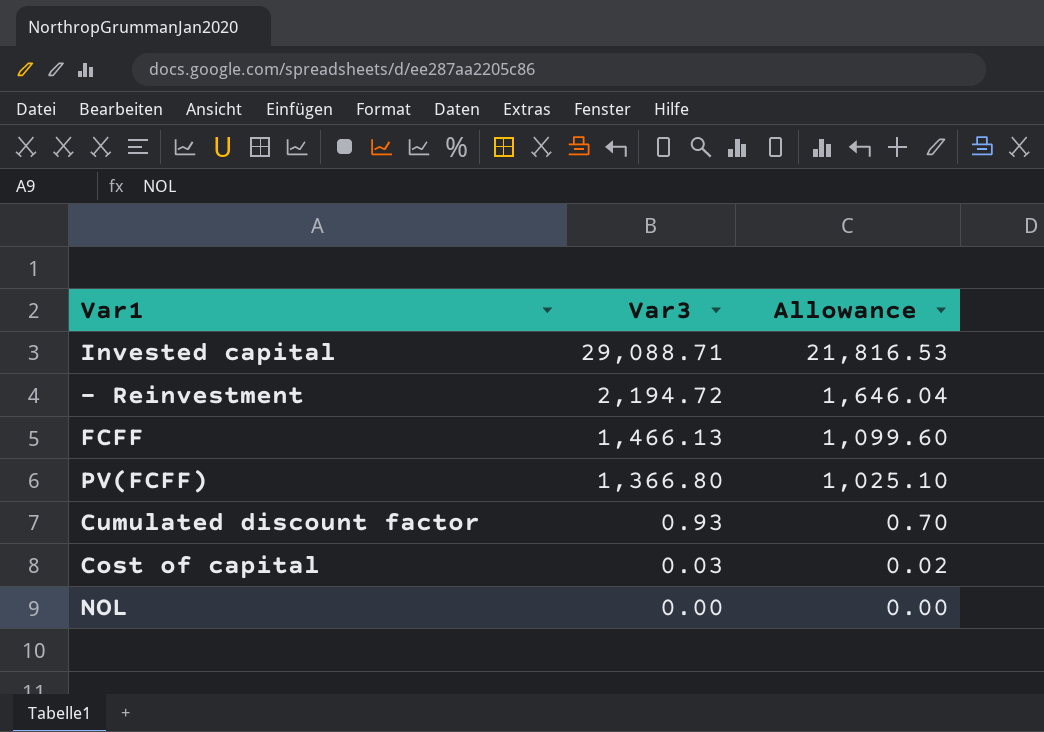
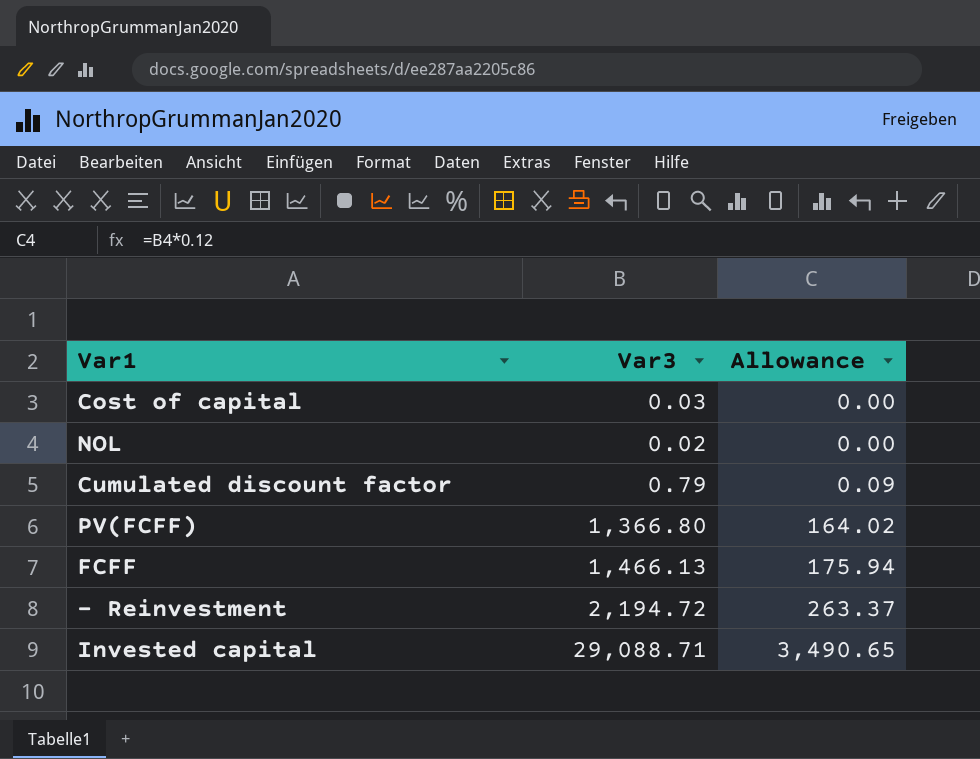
row order: Var3 descending -> Allowance ascending
column Allowance | formula: [Var3] * 0.75 -> [Var3] * 0.12
NOL | Var3: 0.00 -> 0.02
Cumulated discount factor | Var3: 0.93 -> 0.79

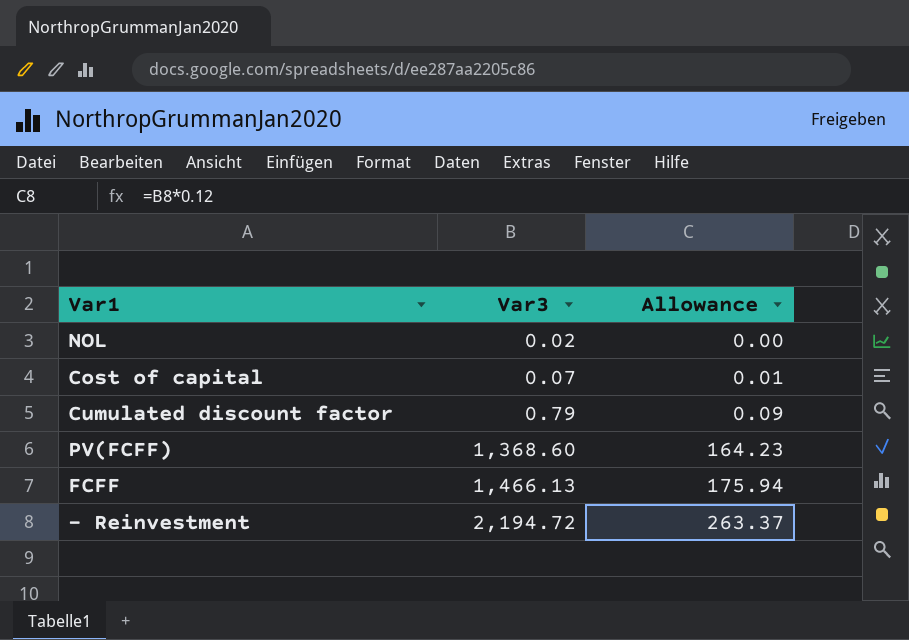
row order: Allowance ascending -> Var3 ascending
row Invested capital: 29,088.71 | 3,490.65 -> none
Cost of capital | Var3: 0.03 -> 0.07
Cost of capital | Allowance: 0.00 -> 0.01
PV(FCFF) | Var3: 1,366.80 -> 1,368.60
PV(FCFF) | Allowance: 164.02 -> 164.23

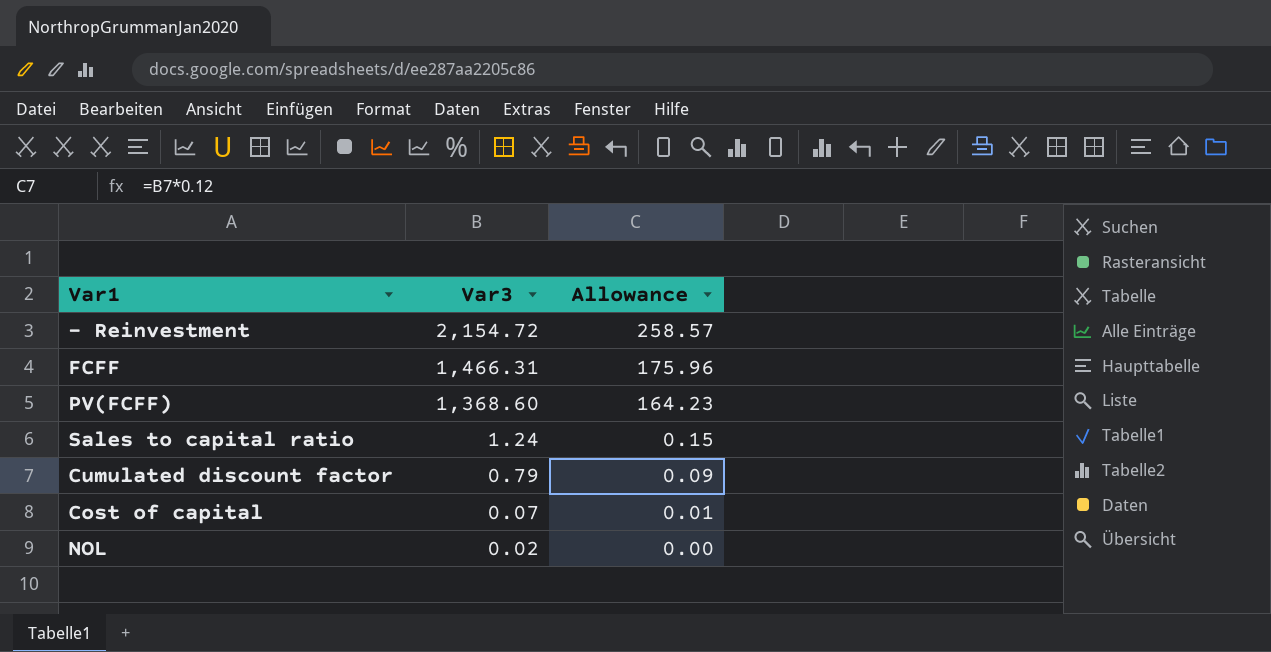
row order: Var3 ascending -> Var3 descending
- Reinvestment | Var3: 2,194.72 -> 2,154.72
- Reinvestment | Allowance: 263.37 -> 258.57
FCFF | Var3: 1,466.13 -> 1,466.31
FCFF | Allowance: 175.94 -> 175.96
row Sales to capital ratio: none -> 1.24 | 0.15

